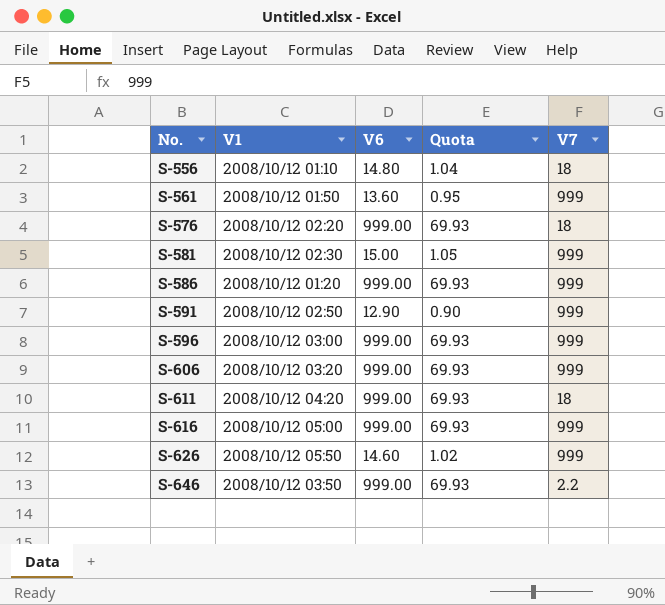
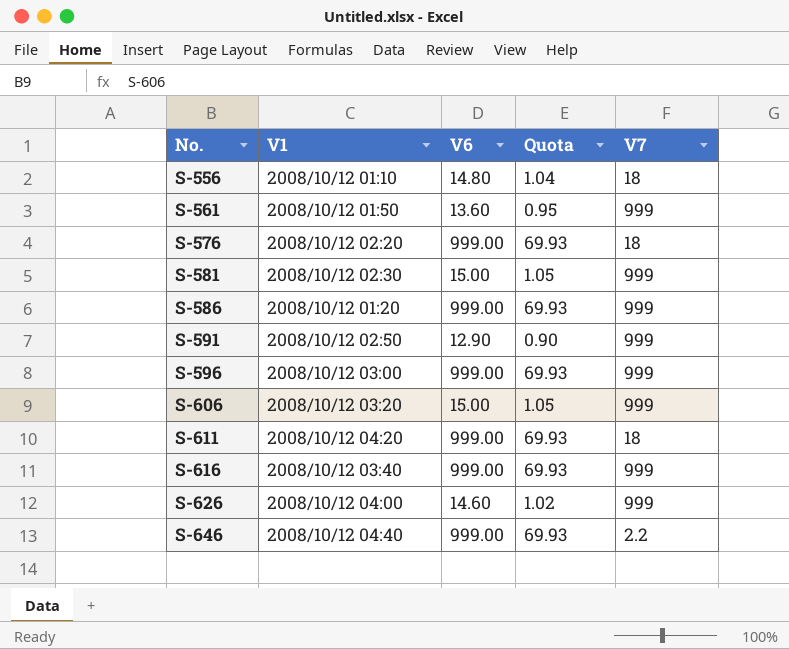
S-606 | V6: 999.00 -> 15.00
S-606 | Quota: 69.93 -> 1.05
S-616 | V1: 2008/10/12 05:00 -> 2008/10/12 03:40
S-626 | V1: 2008/10/12 05:50 -> 2008/10/12 04:00
S-646 | V1: 2008/10/12 03:50 -> 2008/10/12 04:40

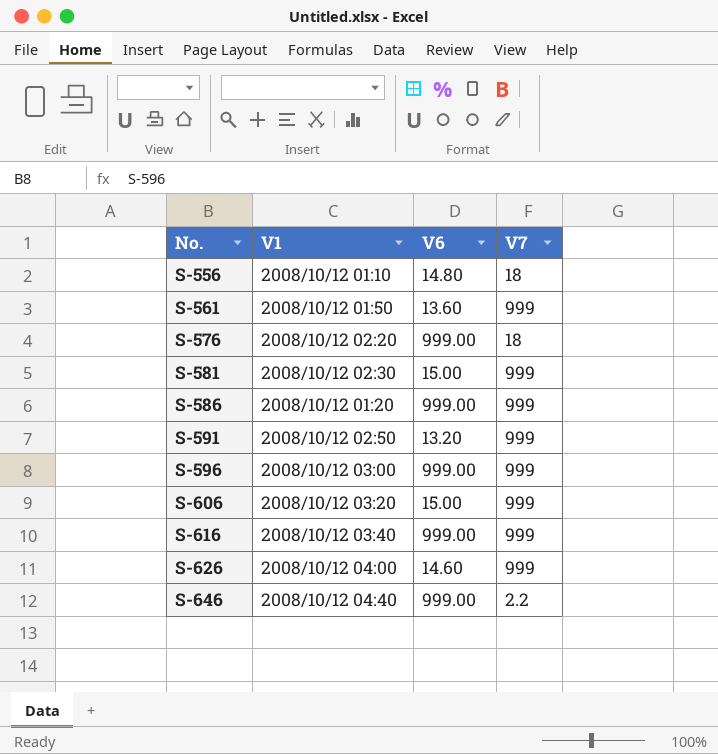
column Quota | formula: [V6] * 0.07 -> none
row S-611: 2008/10/12 04:20 | 999.00 | 69.93 | 18 -> none
S-591 | V6: 12.90 -> 13.20

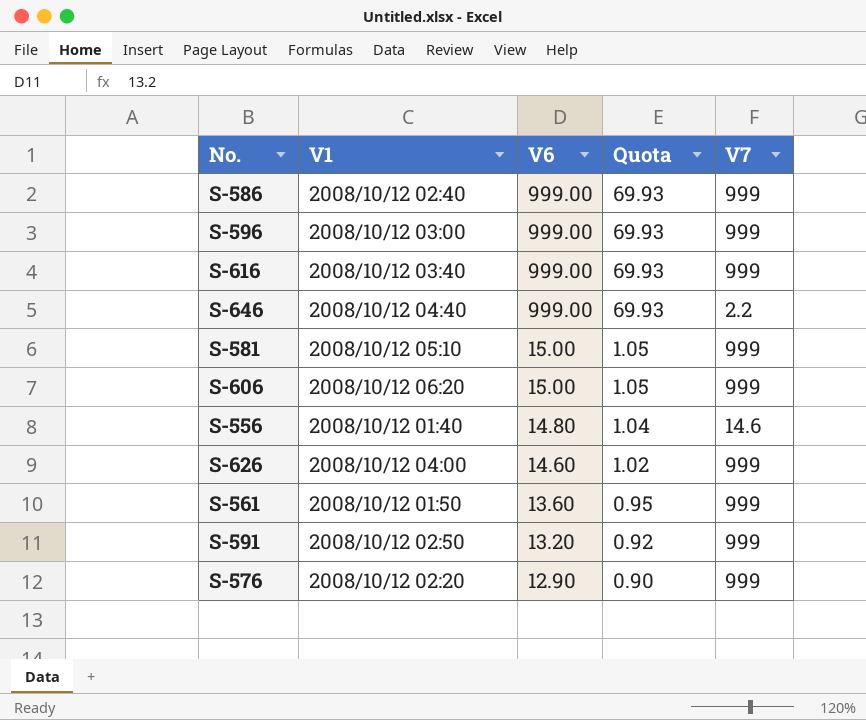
row order: No. ascending -> V6 descending
column Quota | formula: none -> [V6] * 0.07
S-586 | V1: 2008/10/12 01:20 -> 2008/10/12 02:40
S-581 | V1: 2008/10/12 02:30 -> 2008/10/12 05:10
S-606 | V1: 2008/10/12 03:20 -> 2008/10/12 06:20
S-556 | V1: 2008/10/12 01:10 -> 2008/10/12 01:40
S-556 | V7: 18 -> 14.6
S-576 | V6: 999.00 -> 12.90
S-576 | V7: 18 -> 999

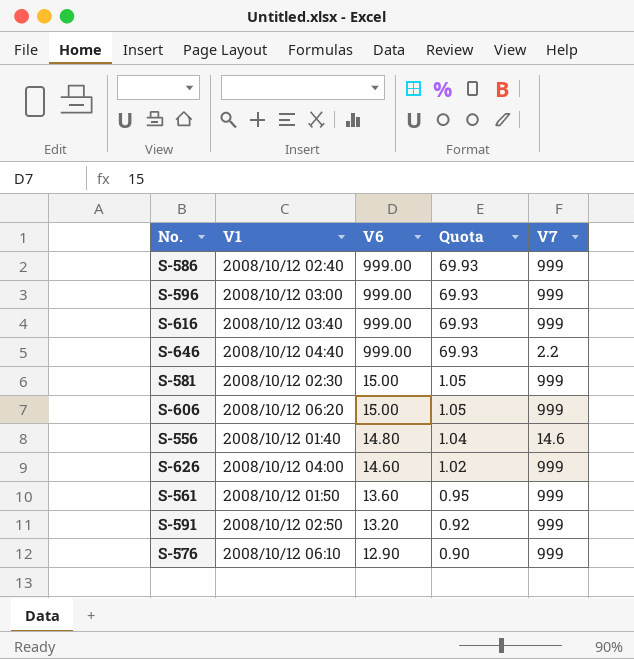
S-581 | V1: 2008/10/12 05:10 -> 2008/10/12 02:30
S-576 | V1: 2008/10/12 02:20 -> 2008/10/12 06:10

